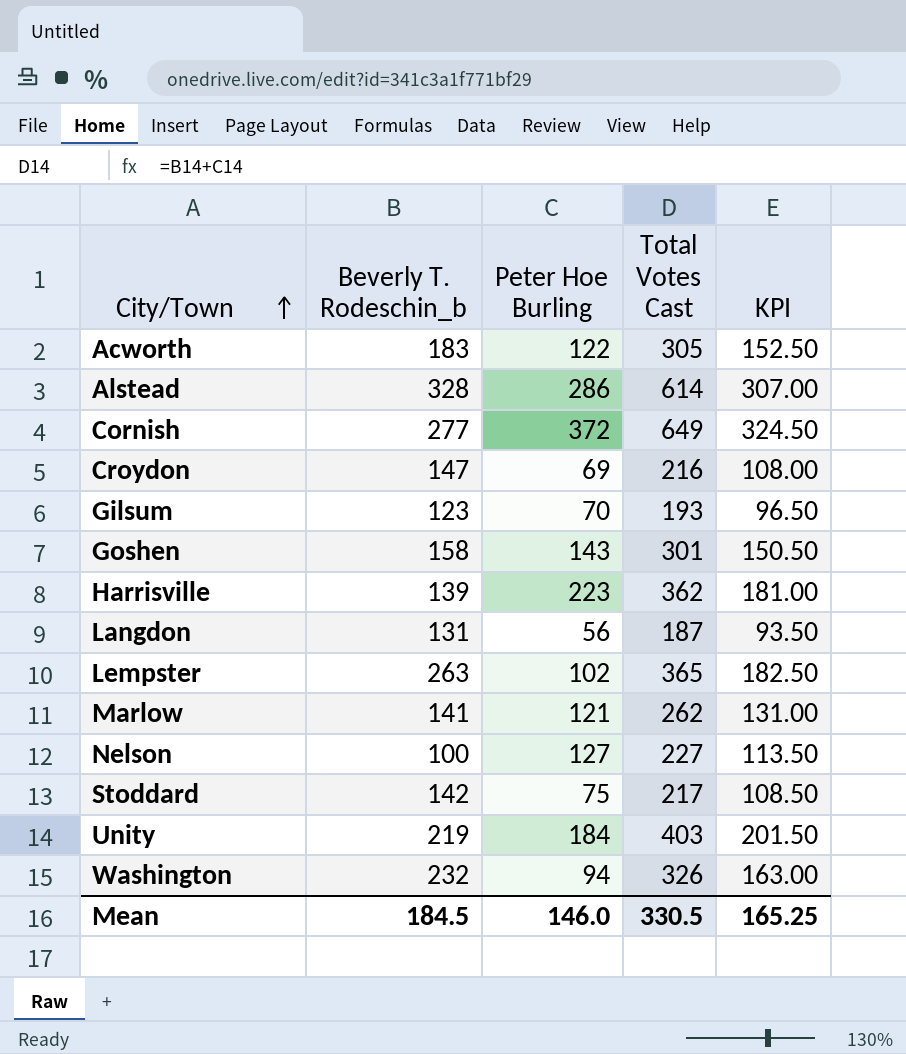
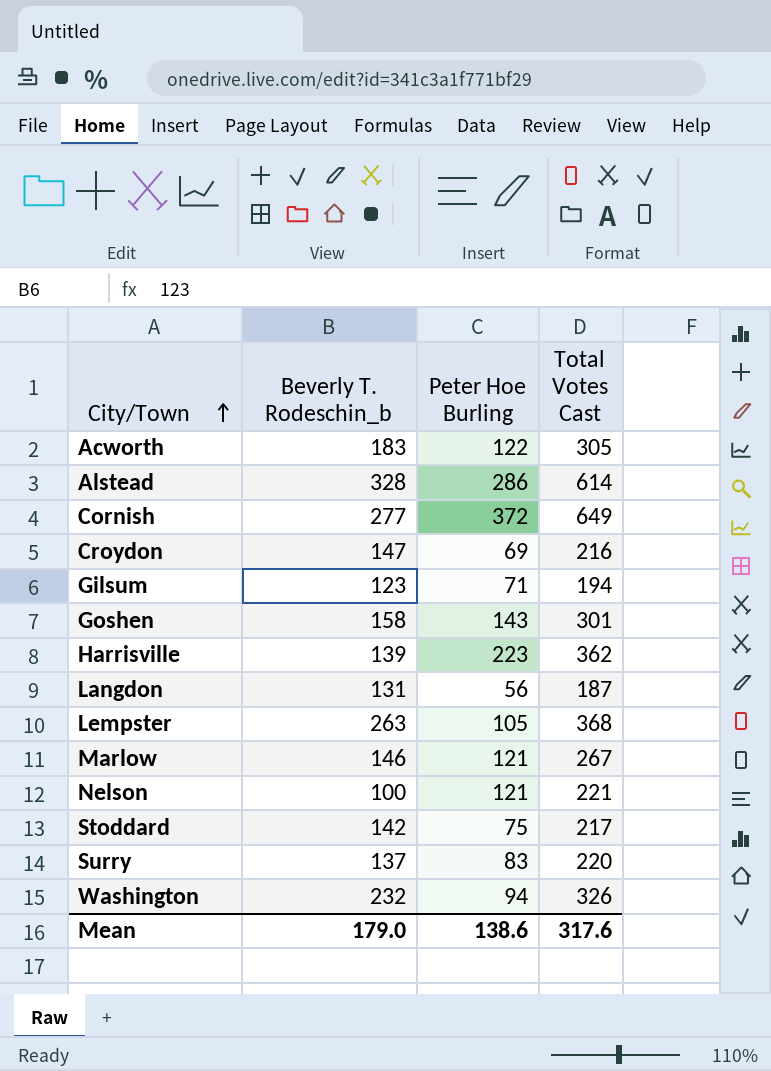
column KPI | formula: [Total Votes Cast] * 0.5 -> none
row Unity: 219 | 184 | 403 | 201.50 -> none
Gilsum | Peter Hoe Burling: 70 -> 71
Gilsum | Total Votes Cast: 193 -> 194
Lempster | Peter Hoe Burling: 102 -> 105
Lempster | Total Votes Cast: 365 -> 368
Marlow | Beverly T. Rodeschin_b: 141 -> 146
Marlow | Total Votes Cast: 262 -> 267
Nelson | Peter Hoe Burling: 127 -> 121
Nelson | Total Votes Cast: 227 -> 221
row Surry: none -> 137 | 83 | 220
Mean | Beverly T. Rodeschin_b: 184.5 -> 179.0
Mean | Peter Hoe Burling: 146.0 -> 138.6
Mean | Total Votes Cast: 330.5 -> 317.6

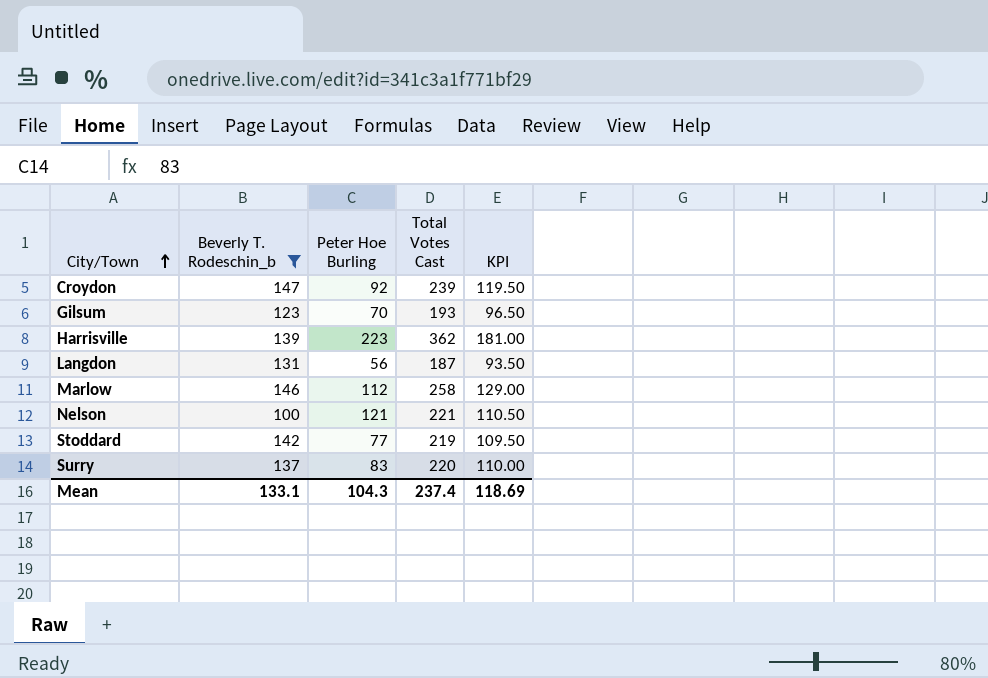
filter: none -> Beverly T. Rodeschin_b <= 147
column KPI | formula: none -> [Total Votes Cast] * 0.5
Croydon | Peter Hoe Burling: 69 -> 92
Croydon | Total Votes Cast: 216 -> 239
Gilsum | Peter Hoe Burling: 71 -> 70
Gilsum | Total Votes Cast: 194 -> 193
Marlow | Peter Hoe Burling: 121 -> 112
Marlow | Total Votes Cast: 267 -> 258
Stoddard | Peter Hoe Burling: 75 -> 77
Stoddard | Total Votes Cast: 217 -> 219
Mean | Beverly T. Rodeschin_b: 179.0 -> 133.1
Mean | Peter Hoe Burling: 138.6 -> 104.3
Mean | Total Votes Cast: 317.6 -> 237.4

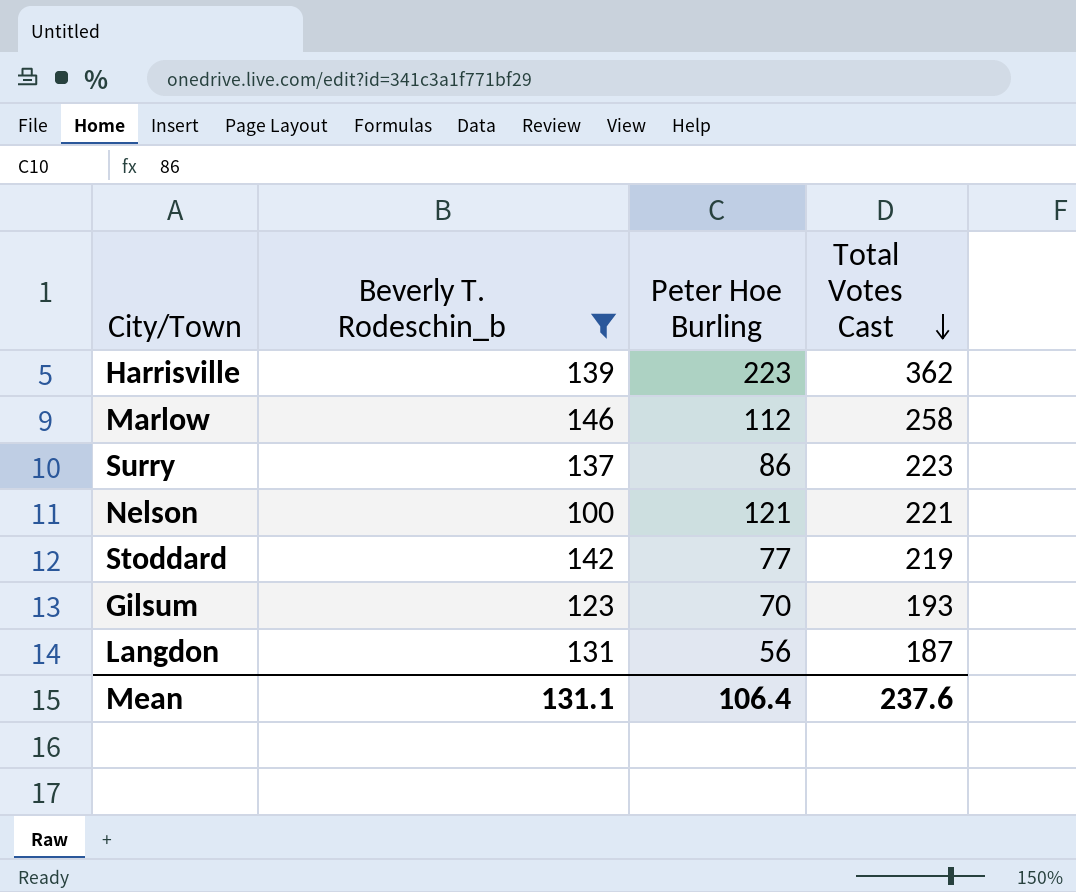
row order: City/Town ascending -> Total Votes Cast descending
column KPI | formula: [Total Votes Cast] * 0.5 -> none
row Croydon: 147 | 92 | 239 | 119.50 -> none
Surry | Peter Hoe Burling: 83 -> 86
Surry | Total Votes Cast: 220 -> 223
Mean | Beverly T. Rodeschin_b: 133.1 -> 131.1
Mean | Peter Hoe Burling: 104.3 -> 106.4
Mean | Total Votes Cast: 237.4 -> 237.6

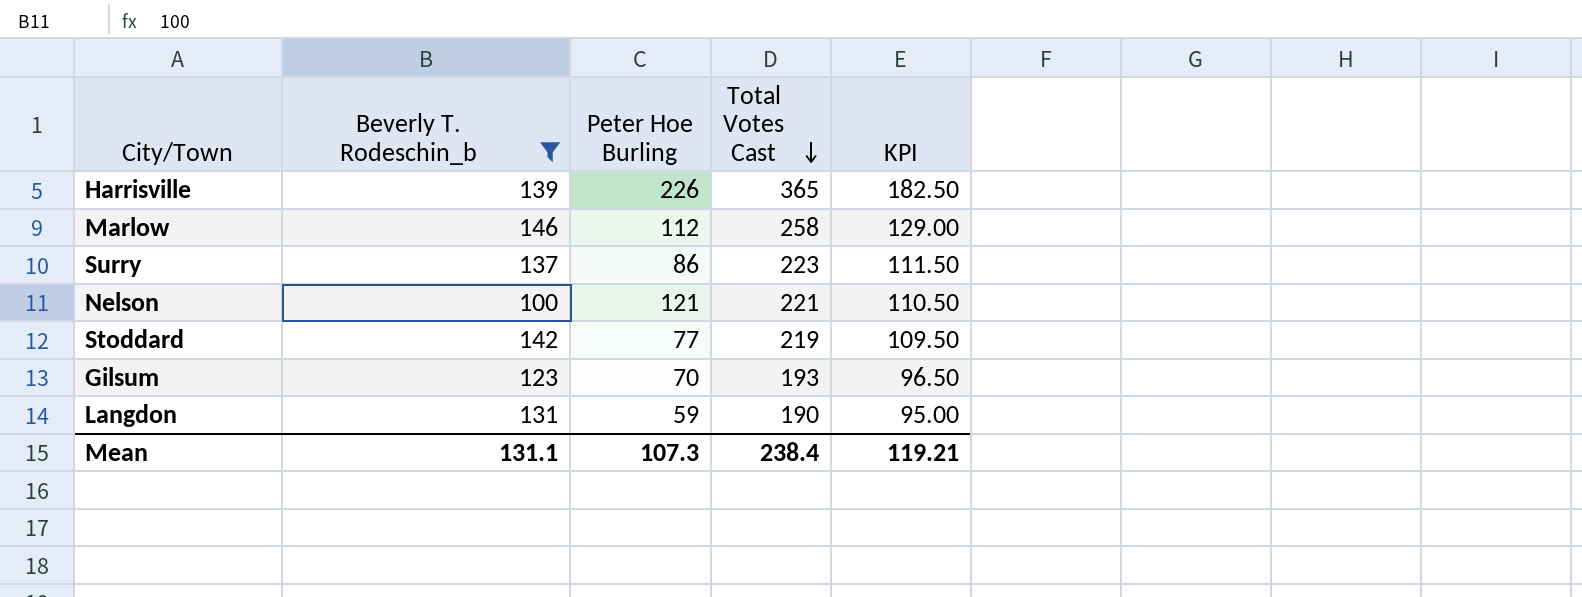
column KPI | formula: none -> [Total Votes Cast] * 0.5
Harrisville | Peter Hoe Burling: 223 -> 226
Harrisville | Total Votes Cast: 362 -> 365
Langdon | Peter Hoe Burling: 56 -> 59
Langdon | Total Votes Cast: 187 -> 190
Mean | Peter Hoe Burling: 106.4 -> 107.3
Mean | Total Votes Cast: 237.6 -> 238.4

